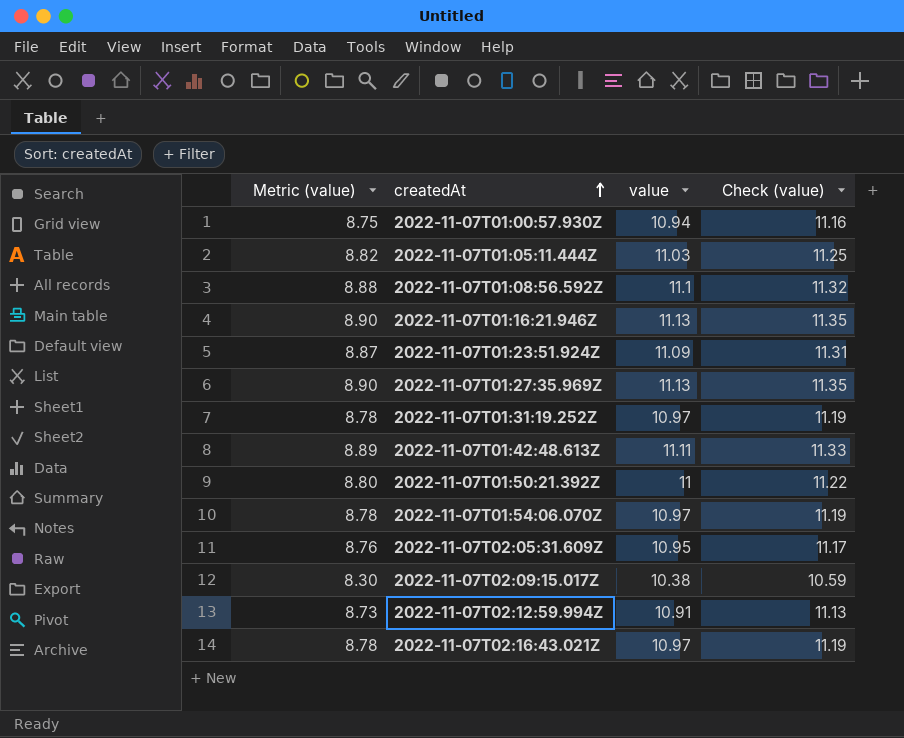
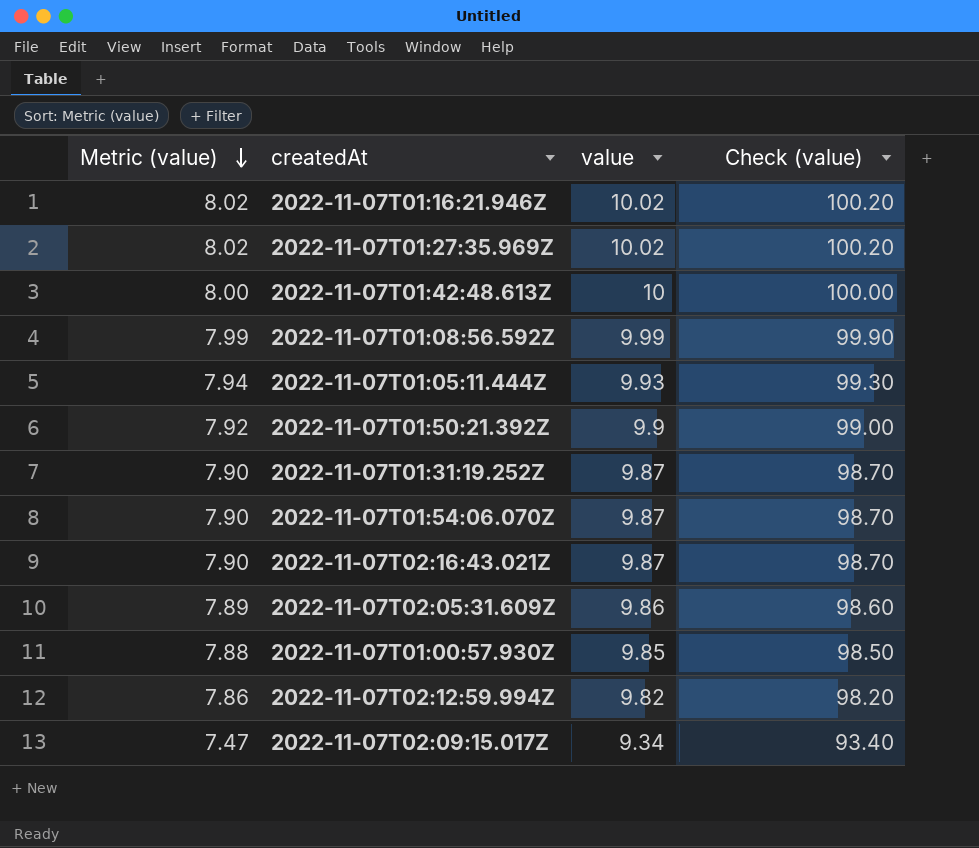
row order: createdAt ascending -> Metric (value) descending
column Check (value) | formula: [value] * 1.02 -> [value] * 10
row 2022-11-07T01:23:51.924Z: 8.87 | 11.09 | 11.31 -> none
2022-11-07T01:16:21.946Z | Metric (value): 8.90 -> 8.02
2022-11-07T01:16:21.946Z | value: 11.13 -> 10.02
2022-11-07T01:27:35.969Z | Metric (value): 8.90 -> 8.02
2022-11-07T01:27:35.969Z | value: 11.13 -> 10.02
2022-11-07T01:42:48.613Z | Metric (value): 8.89 -> 8.00
2022-11-07T01:42:48.613Z | value: 11.11 -> 10
2022-11-07T01:08:56.592Z | Metric (value): 8.88 -> 7.99
2022-11-07T01:08:56.592Z | value: 11.1 -> 9.99
2022-11-07T01:05:11.444Z | Metric (value): 8.82 -> 7.94
2022-11-07T01:05:11.444Z | value: 11.03 -> 9.93
2022-11-07T01:50:21.392Z | Metric (value): 8.80 -> 7.92
2022-11-07T01:50:21.392Z | value: 11 -> 9.9
2022-11-07T01:31:19.252Z | Metric (value): 8.78 -> 7.90
2022-11-07T01:31:19.252Z | value: 10.97 -> 9.87
2022-11-07T01:54:06.070Z | Metric (value): 8.78 -> 7.90
2022-11-07T01:54:06.070Z | value: 10.97 -> 9.87
2022-11-07T02:16:43.021Z | Metric (value): 8.78 -> 7.90
2022-11-07T02:16:43.021Z | value: 10.97 -> 9.87
2022-11-07T02:05:31.609Z | Metric (value): 8.76 -> 7.89
2022-11-07T02:05:31.609Z | value: 10.95 -> 9.86
2022-11-07T01:00:57.930Z | Metric (value): 8.75 -> 7.88
2022-11-07T01:00:57.930Z | value: 10.94 -> 9.85
2022-11-07T02:12:59.994Z | Metric (value): 8.73 -> 7.86
2022-11-07T02:12:59.994Z | value: 10.91 -> 9.82
2022-11-07T02:09:15.017Z | Metric (value): 8.30 -> 7.47
2022-11-07T02:09:15.017Z | value: 10.38 -> 9.34

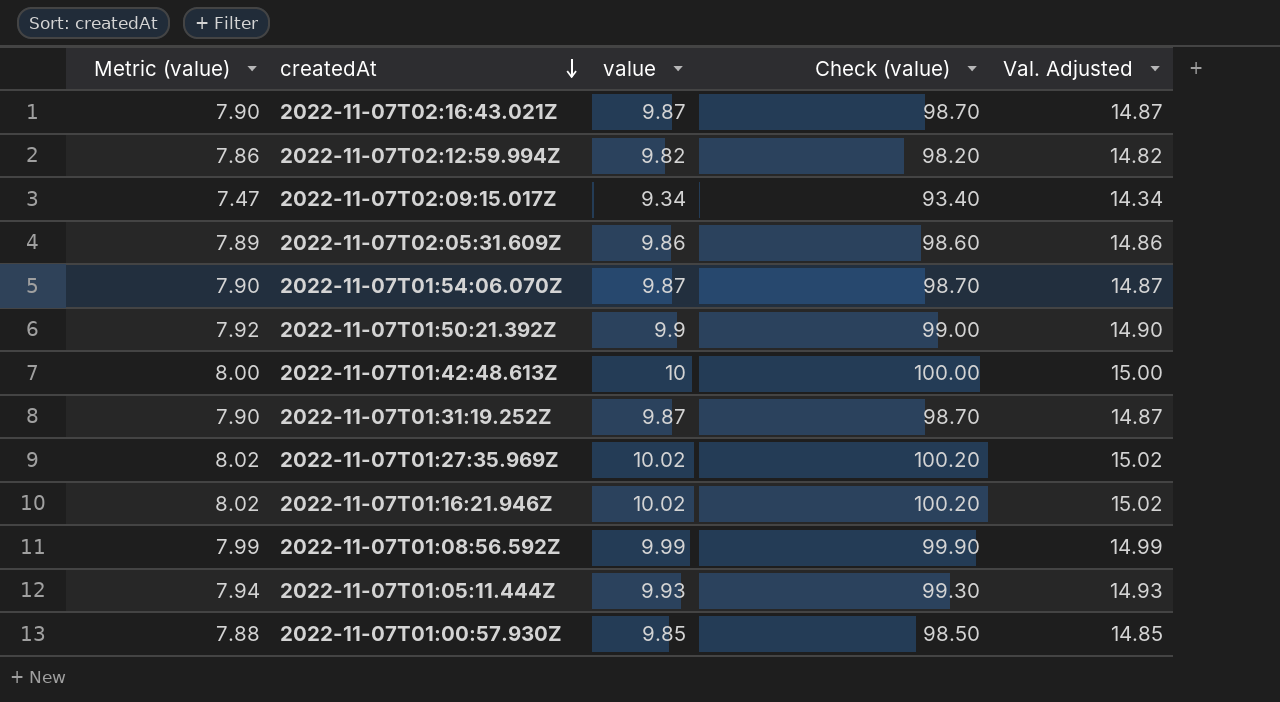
row order: Metric (value) descending -> createdAt descending
column Val. Adjusted | formula: none -> [value] + 5

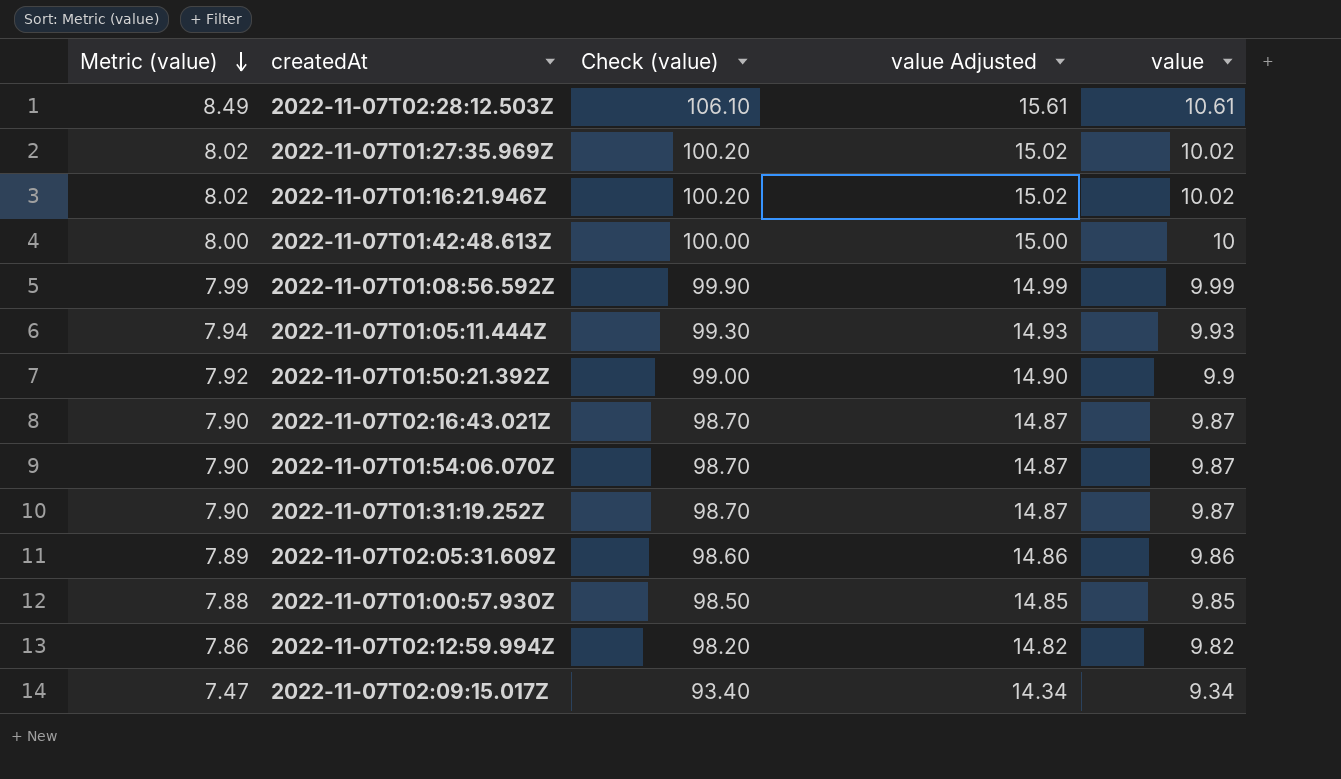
row order: createdAt descending -> Metric (value) descending
column name: Val. Adjusted -> value Adjusted
column value | position: 3 -> 5
row 2022-11-07T02:28:12.503Z: none -> 8.49 | 106.10 | 15.61 | 10.61

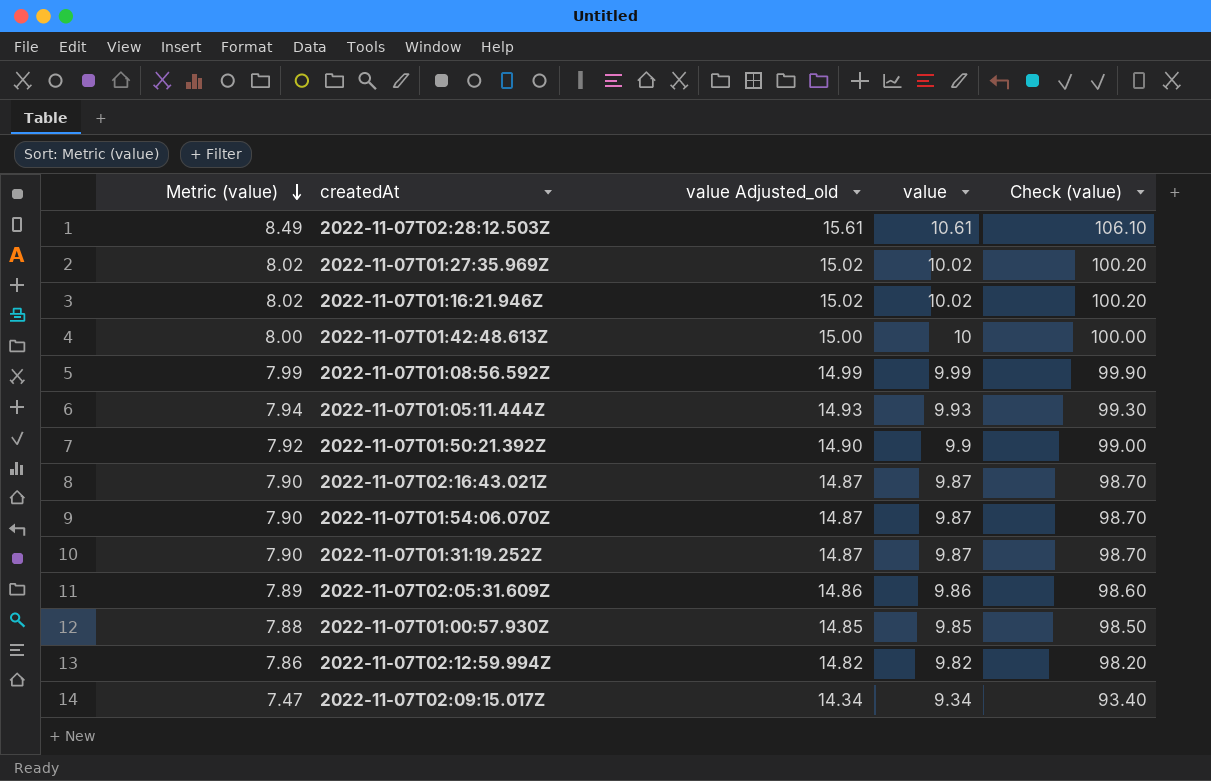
column name: value Adjusted -> value Adjusted_old
column Check (value) | position: 3 -> 5

